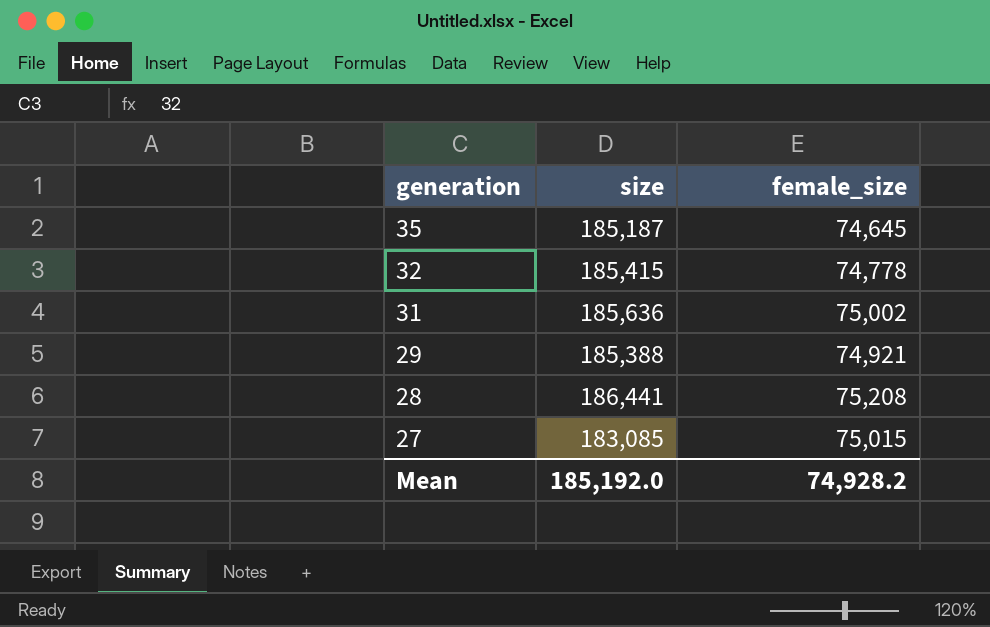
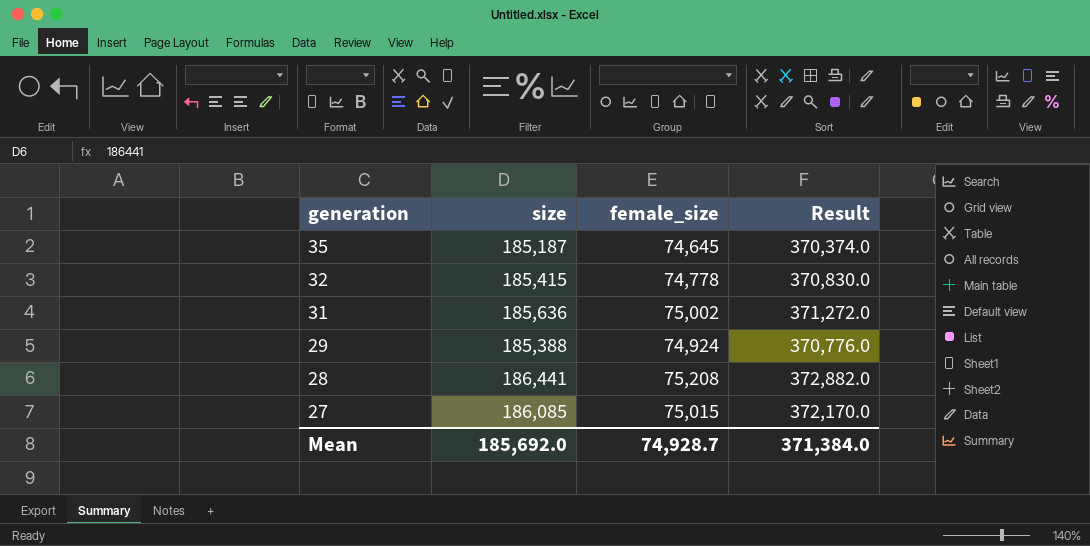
column Result | formula: none -> [size] * 2
29 | female_size: 74,921 -> 74,924
27 | size: 183,085 -> 186,085
Mean | size: 185,192.0 -> 185,692.0
Mean | female_size: 74,928.2 -> 74,928.7

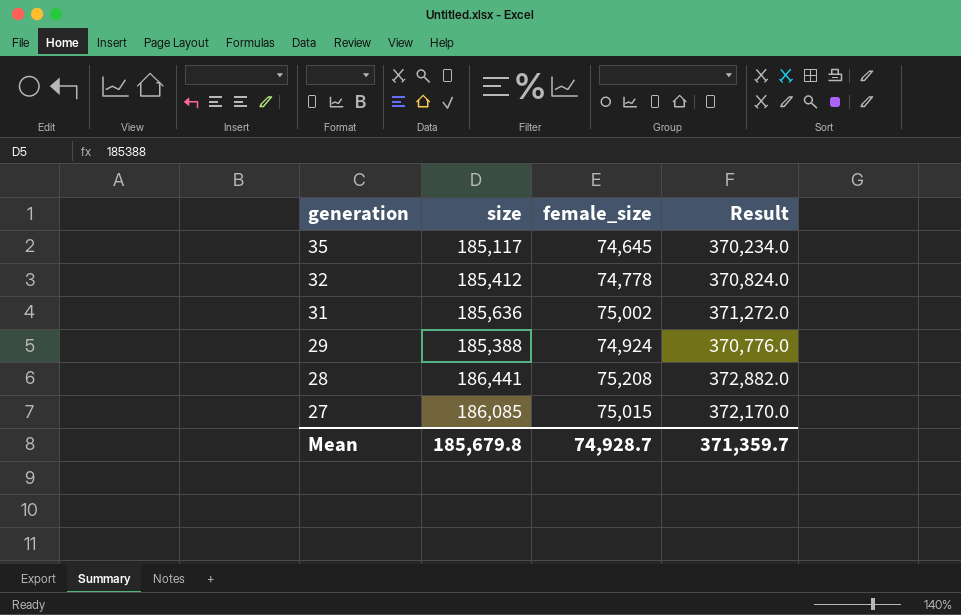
35 | size: 185,187 -> 185,117
35 | Result: 370,374.0 -> 370,234.0
32 | size: 185,415 -> 185,412
32 | Result: 370,830.0 -> 370,824.0
Mean | size: 185,692.0 -> 185,679.8
Mean | Result: 371,384.0 -> 371,359.7

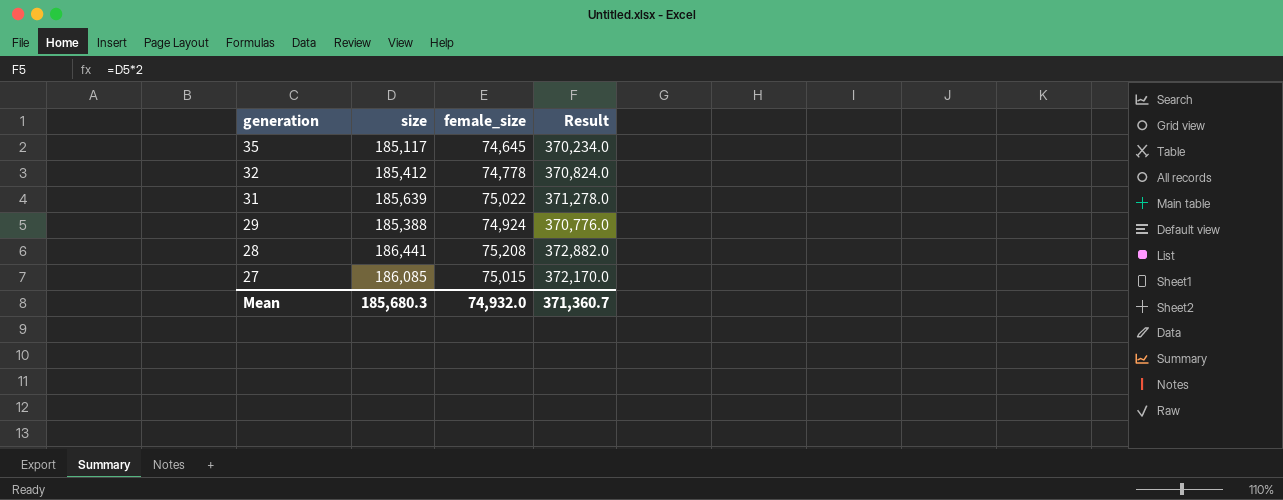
31 | size: 185,636 -> 185,639
31 | female_size: 75,002 -> 75,022
31 | Result: 371,272.0 -> 371,278.0
Mean | size: 185,679.8 -> 185,680.3
Mean | female_size: 74,928.7 -> 74,932.0
Mean | Result: 371,359.7 -> 371,360.7

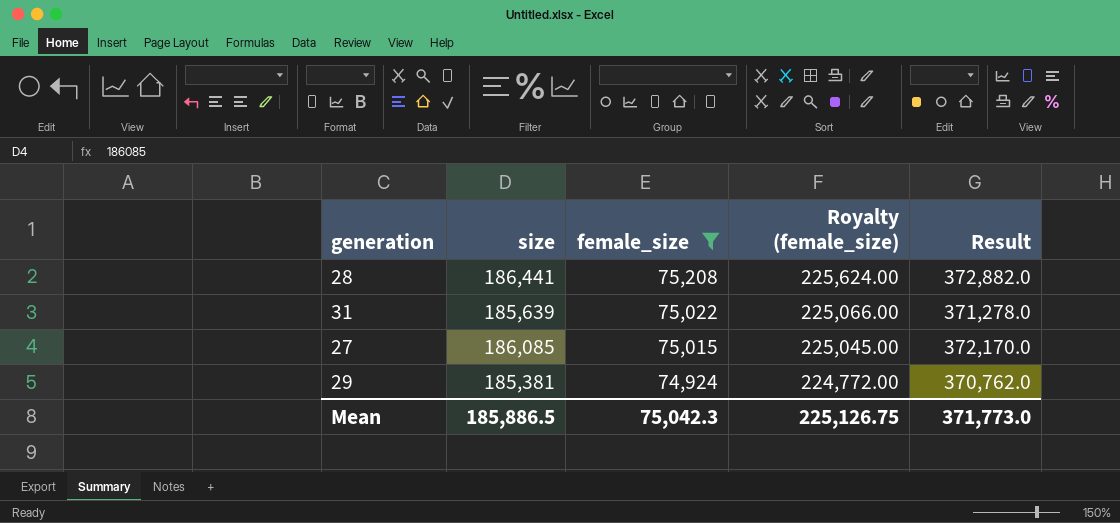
filter: none -> female_size >= 74,924
row order: generation descending -> female_size descending
column Royalty (female_size) | formula: none -> [female_size] * 3
29 | size: 185,388 -> 185,381
29 | Result: 370,776.0 -> 370,762.0
Mean | size: 185,680.3 -> 185,886.5
Mean | female_size: 74,932.0 -> 75,042.3
Mean | Result: 371,360.7 -> 371,773.0

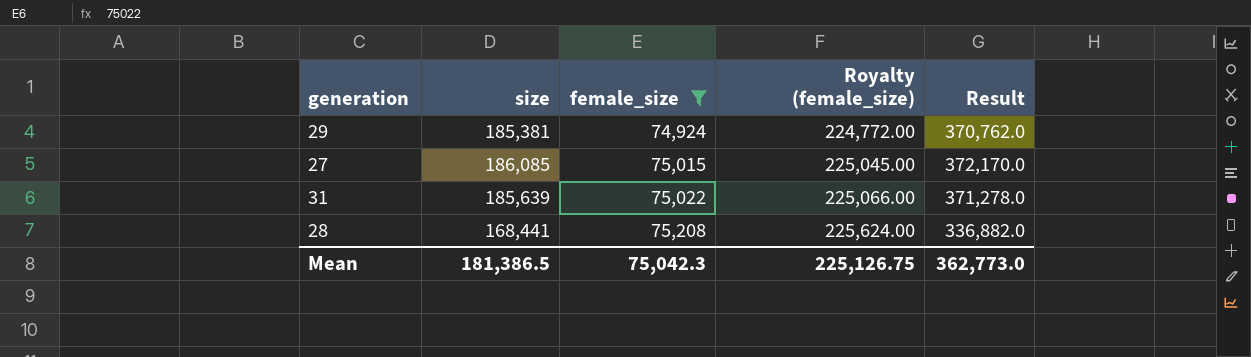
row order: female_size descending -> female_size ascending
28 | size: 186,441 -> 168,441
28 | Result: 372,882.0 -> 336,882.0
Mean | size: 185,886.5 -> 181,386.5
Mean | Result: 371,773.0 -> 362,773.0

